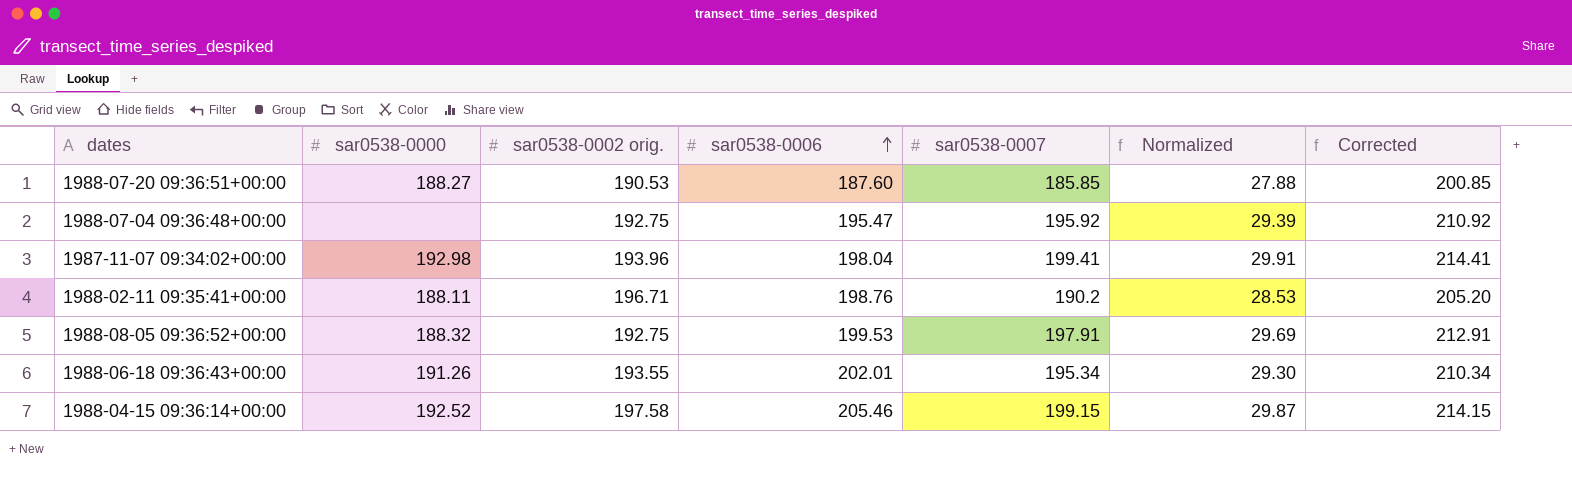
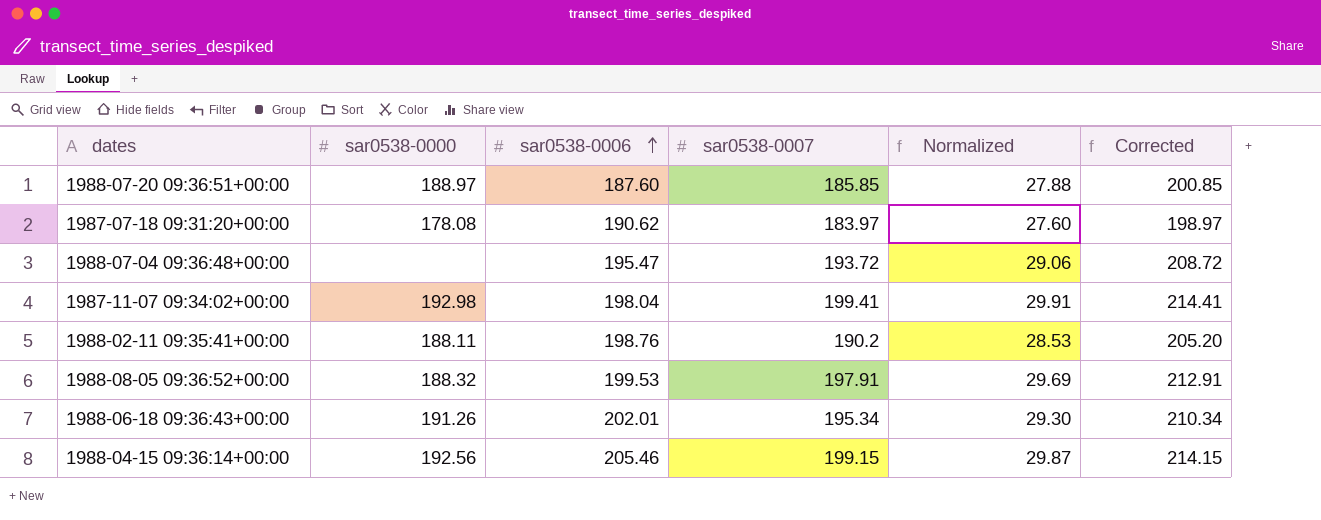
column sar0538-0002 orig. | position: 3 -> none
1988-07-20 09:36:51+00:00 | sar0538-0000: 188.27 -> 188.97
row 1987-07-18 09:31:20+00:00: none -> 178.08 | 190.62 | 183.97 | 27.60 | 198.97
1988-07-04 09:36:48+00:00 | sar0538-0007: 195.92 -> 193.72
1988-07-04 09:36:48+00:00 | Normalized: 29.39 -> 29.06
1988-07-04 09:36:48+00:00 | Corrected: 210.92 -> 208.72
1988-04-15 09:36:14+00:00 | sar0538-0000: 192.52 -> 192.56

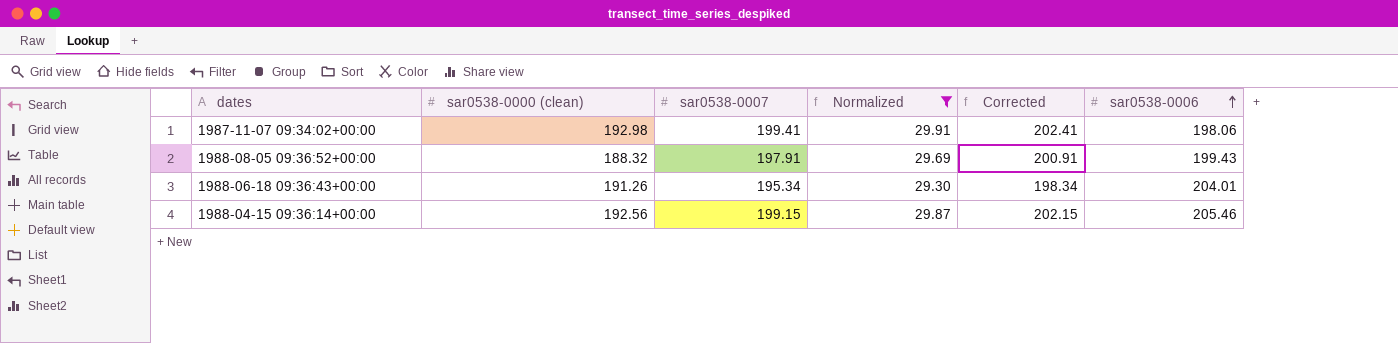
filter: none -> Normalized >= 29.30
column name: sar0538-0000 -> sar0538-0000 (clean)
column Corrected | formula: [sar0538-0007] + 15 -> [sar0538-0007] + 3
column sar0538-0006 | position: 3 -> 6
1987-11-07 09:34:02+00:00 | sar0538-0006: 198.04 -> 198.06
1988-08-05 09:36:52+00:00 | sar0538-0006: 199.53 -> 199.43
1988-06-18 09:36:43+00:00 | sar0538-0006: 202.01 -> 204.01

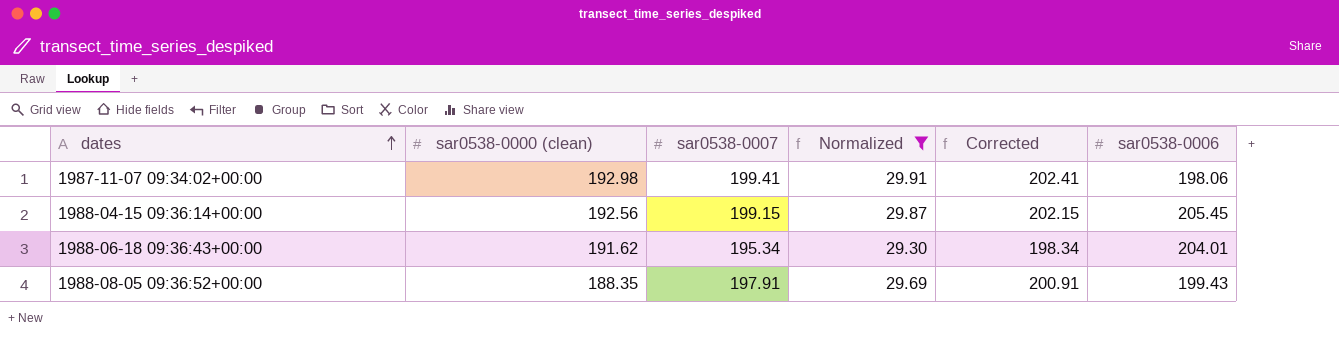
row order: sar0538-0006 ascending -> dates ascending
1988-04-15 09:36:14+00:00 | sar0538-0006: 205.46 -> 205.45
1988-06-18 09:36:43+00:00 | sar0538-0000 (clean): 191.26 -> 191.62
1988-08-05 09:36:52+00:00 | sar0538-0000 (clean): 188.32 -> 188.35

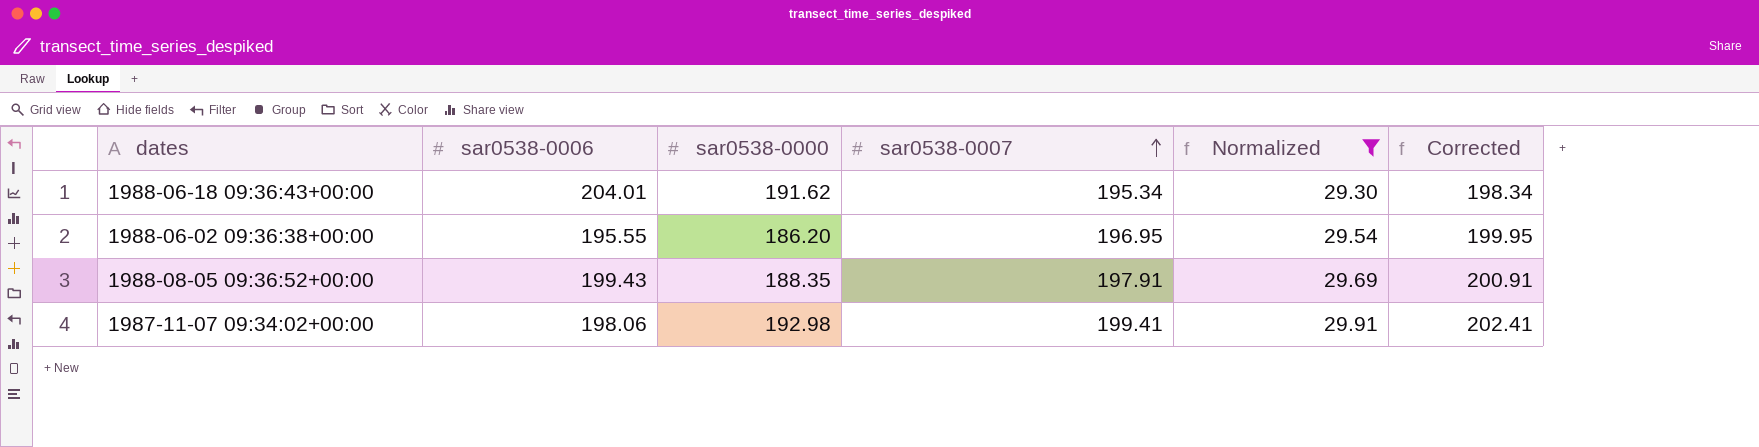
row order: dates ascending -> sar0538-0007 ascending
column sar0538-0006 | position: 6 -> 2
column name: sar0538-0000 (clean) -> sar0538-0000
row 1988-04-15 09:36:14+00:00: 192.56 | 199.15 | 29.87 | 202.15 | 205.45 -> none
row 1988-06-02 09:36:38+00:00: none -> 195.55 | 186.20 | 196.95 | 29.54 | 199.95

